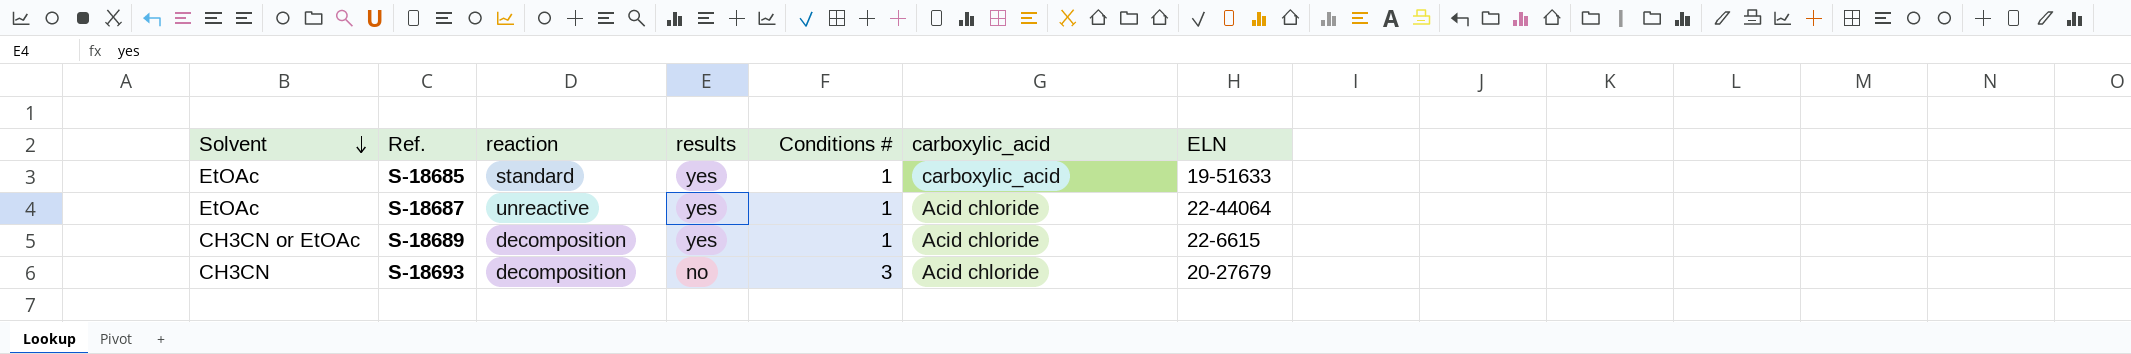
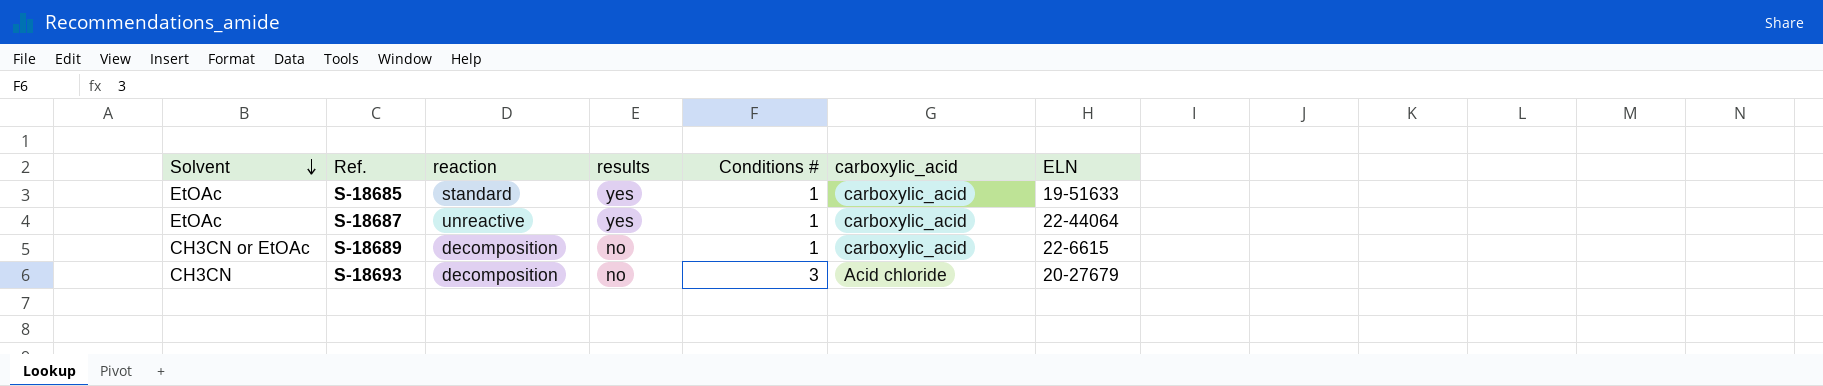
S-18687 | carboxylic_acid: Acid chloride -> carboxylic_acid
S-18689 | results: yes -> no
S-18689 | carboxylic_acid: Acid chloride -> carboxylic_acid

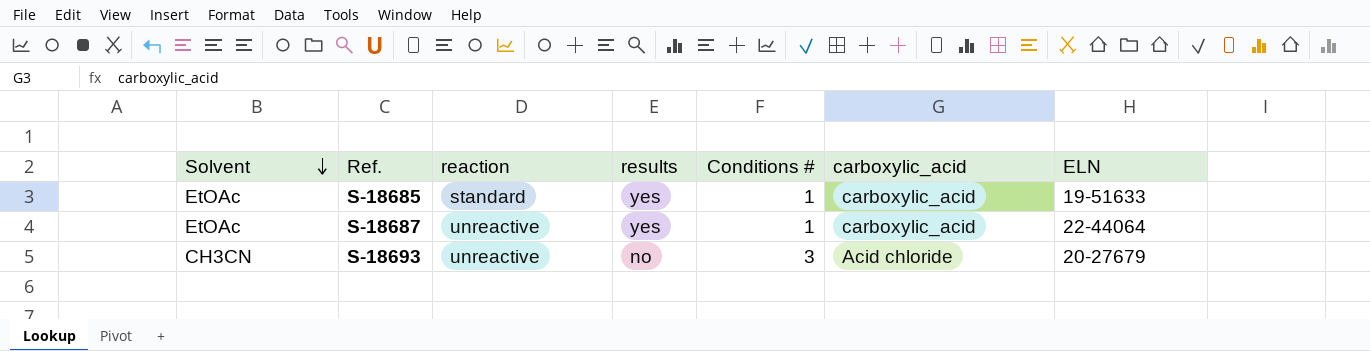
row S-18689: CH3CN or EtOAc | decomposition | no | 1 | carboxylic_acid | 22-6615 -> none
S-18693 | reaction: decomposition -> unreactive

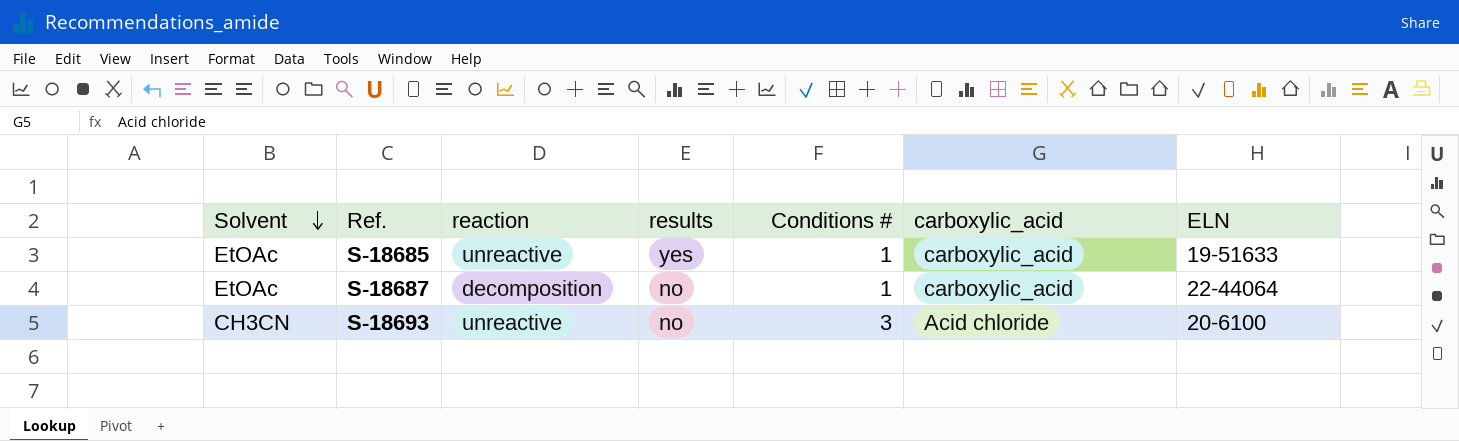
S-18685 | reaction: standard -> unreactive
S-18687 | reaction: unreactive -> decomposition
S-18687 | results: yes -> no
S-18693 | ELN: 20-27679 -> 20-6100

